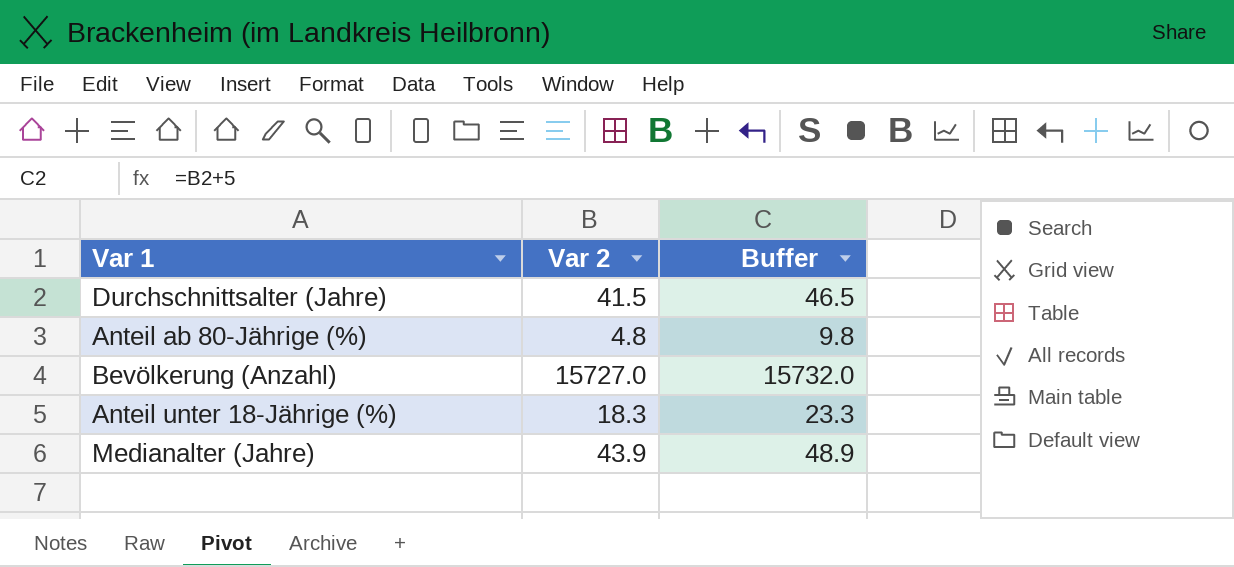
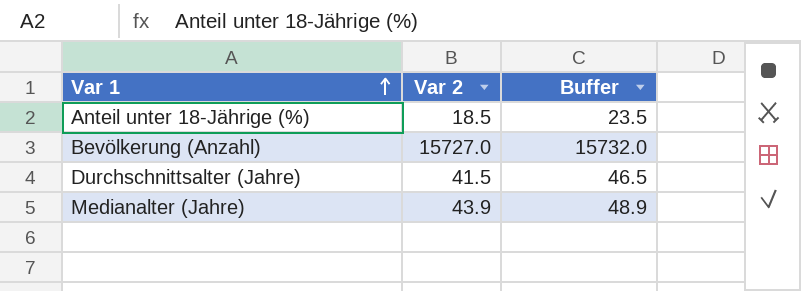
row order: none -> Var 1 ascending
row Anteil ab 80-Jährige (%): 4.8 | 9.8 -> none
Anteil unter 18-Jährige (%) | Var 2: 18.3 -> 18.5
Anteil unter 18-Jährige (%) | Buffer: 23.3 -> 23.5

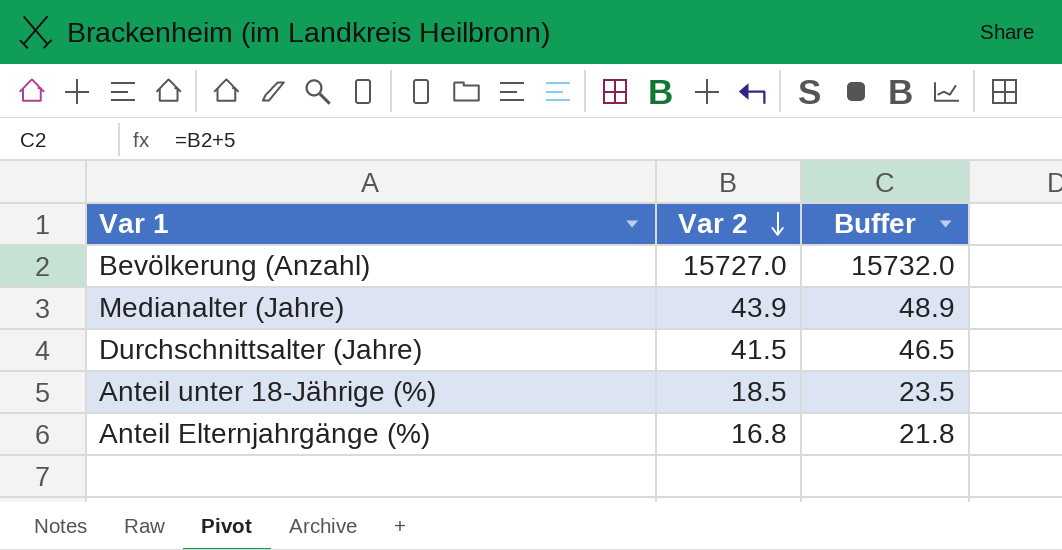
row order: Var 1 ascending -> Var 2 descending
row Anteil Elternjahrgänge (%): none -> 16.8 | 21.8

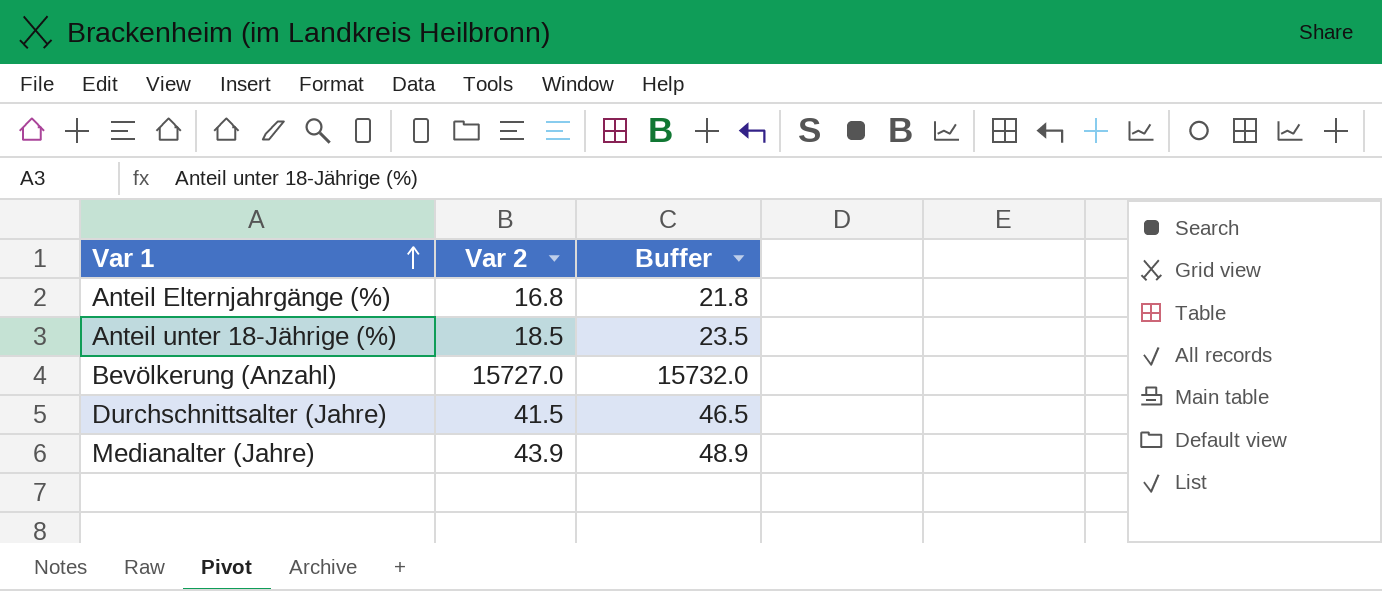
row order: Var 2 descending -> Var 1 ascending

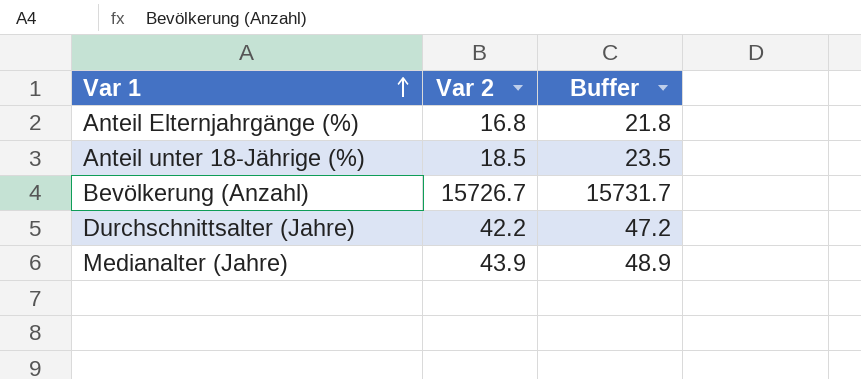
Bevölkerung (Anzahl) | Var 2: 15727.0 -> 15726.7
Bevölkerung (Anzahl) | Buffer: 15732.0 -> 15731.7
Durchschnittsalter (Jahre) | Var 2: 41.5 -> 42.2
Durchschnittsalter (Jahre) | Buffer: 46.5 -> 47.2

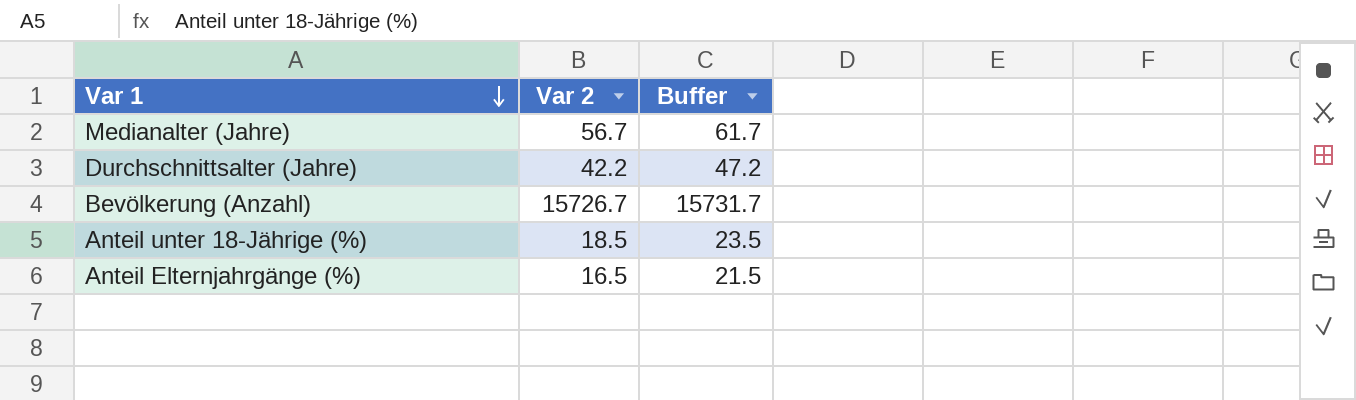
row order: Var 1 ascending -> Var 1 descending
Medianalter (Jahre) | Var 2: 43.9 -> 56.7
Medianalter (Jahre) | Buffer: 48.9 -> 61.7
Anteil Elternjahrgänge (%) | Var 2: 16.8 -> 16.5
Anteil Elternjahrgänge (%) | Buffer: 21.8 -> 21.5

